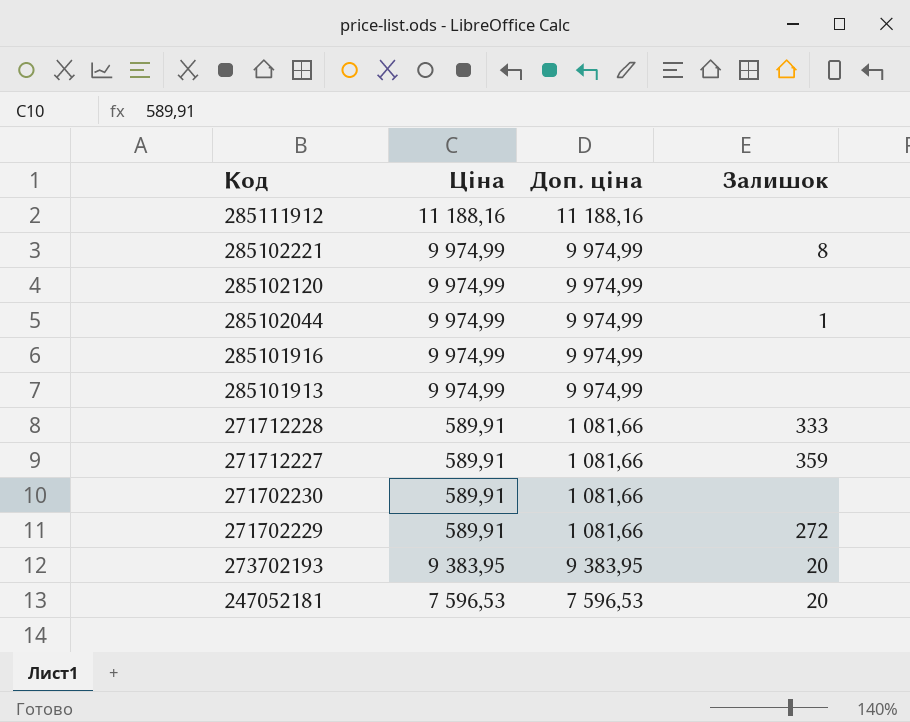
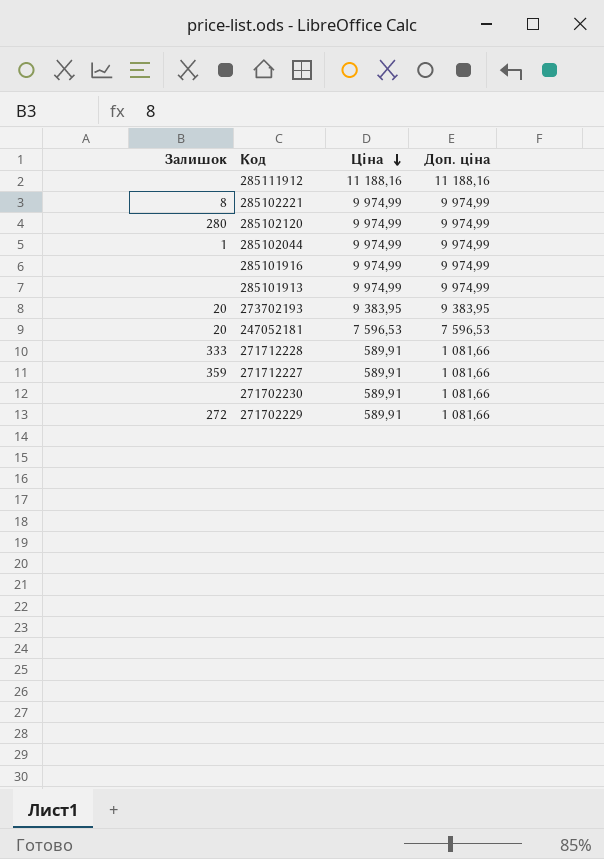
row order: none -> Ціна descending
column Залишок | position: 4 -> 1
285102120 | Залишок: none -> 280

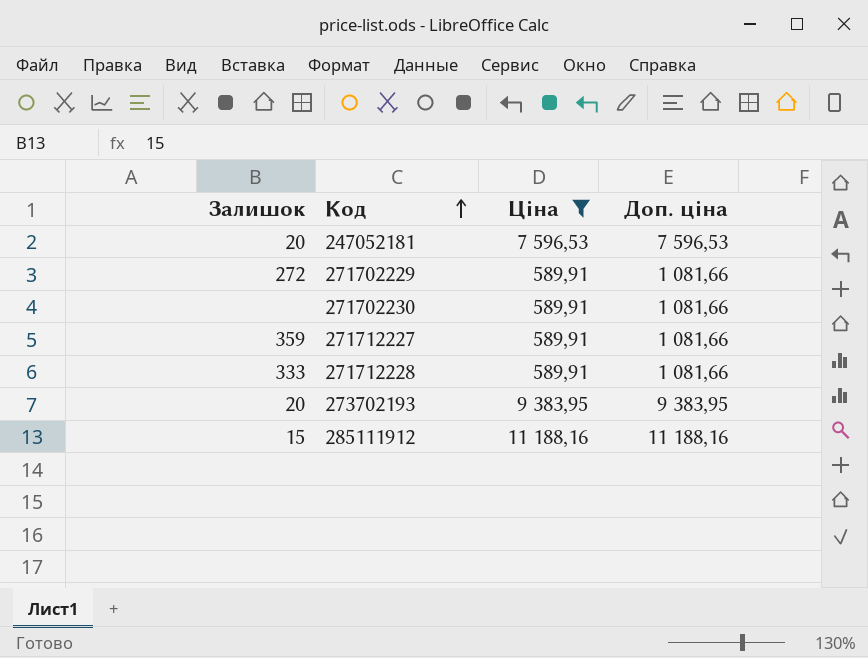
filter: none -> Ціна != 9 974,99
row order: Ціна descending -> Код ascending
285111912 | Залишок: none -> 15

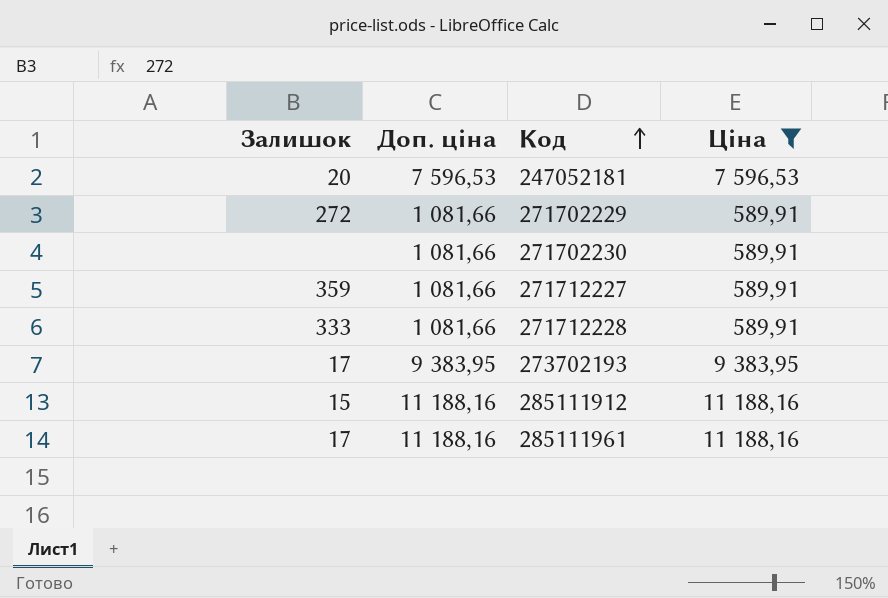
column Доп. ціна | position: 4 -> 2
273702193 | Залишок: 20 -> 17
row 285111961: none -> 17 | 11 188,16 | 11 188,16

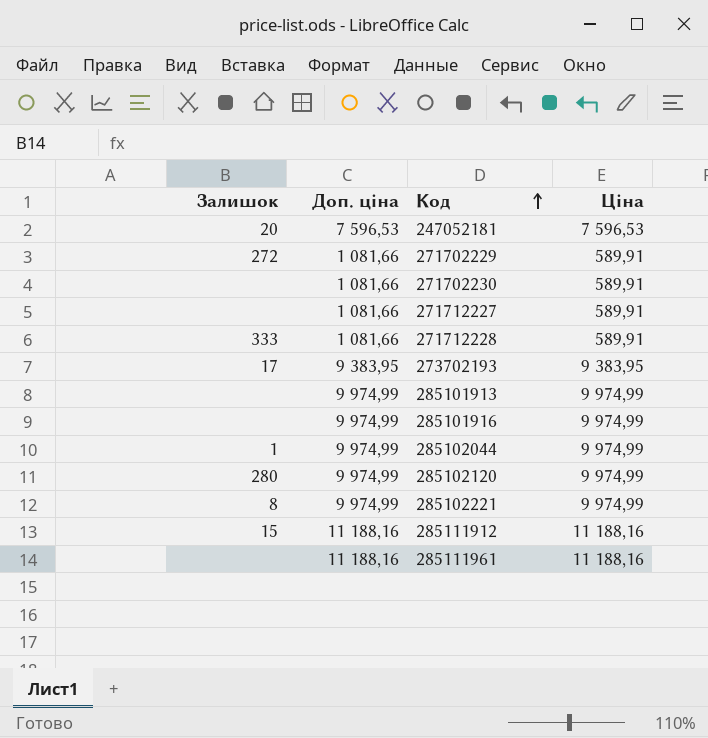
filter: Ціна != 9 974,99 -> none
271712227 | Залишок: 359 -> none
285111961 | Залишок: 17 -> none

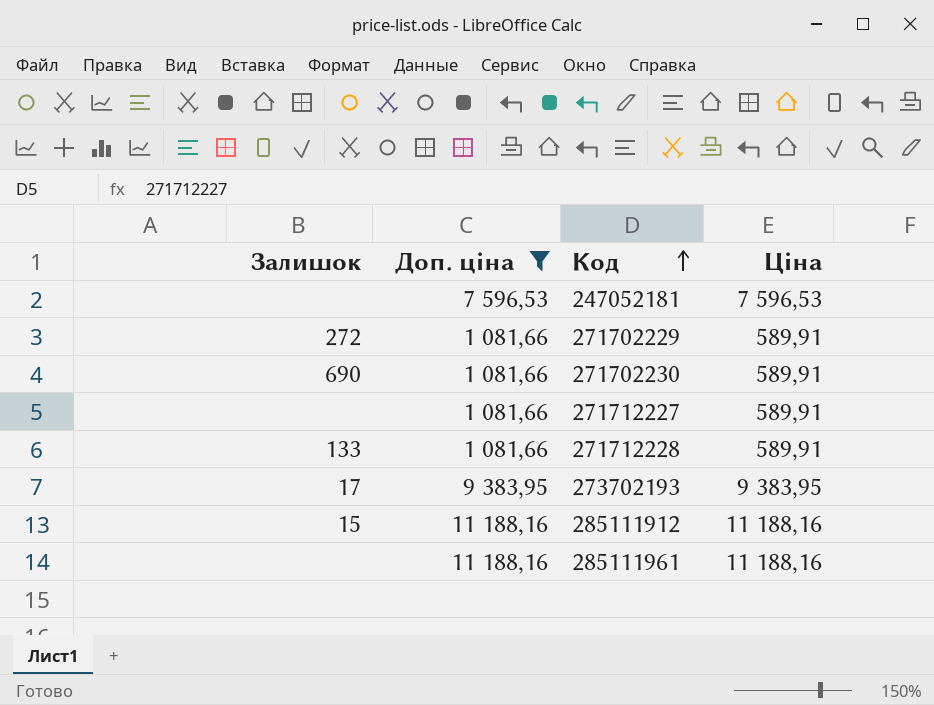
filter: none -> Доп. ціна != 9 974,99
247052181 | Залишок: 20 -> none
271702230 | Залишок: none -> 690
271712228 | Залишок: 333 -> 133

